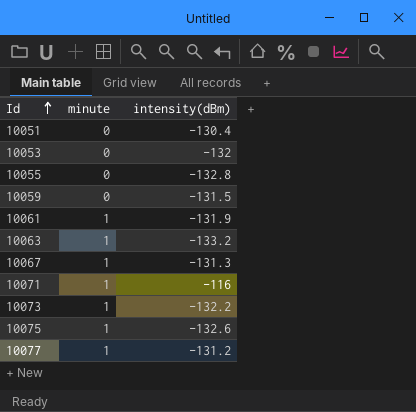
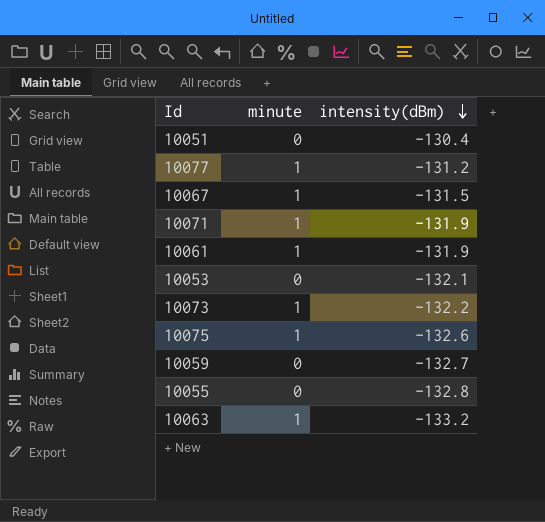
row order: Id ascending -> intensity(dBm) descending
10067 | intensity(dBm): -131.3 -> -131.5
10071 | intensity(dBm): -116 -> -131.9
10053 | intensity(dBm): -132 -> -132.1
10059 | intensity(dBm): -131.5 -> -132.7

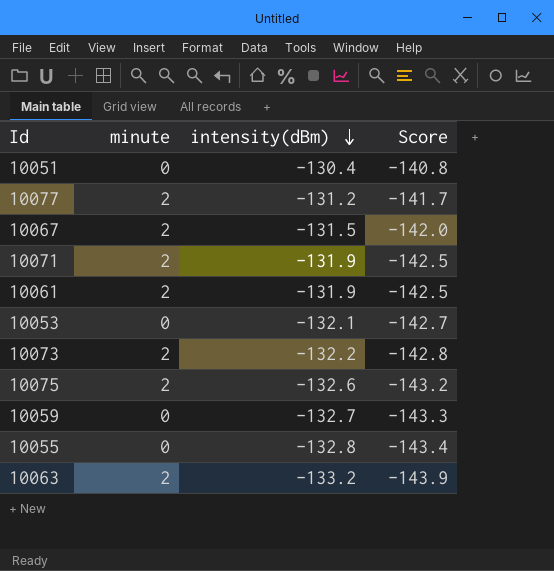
column Score | formula: none -> [intensity(dBm)] * 1.08
10077 | minute: 1 -> 2
10067 | minute: 1 -> 2
10071 | minute: 1 -> 2
10061 | minute: 1 -> 2
10073 | minute: 1 -> 2
10075 | minute: 1 -> 2
10063 | minute: 1 -> 2

